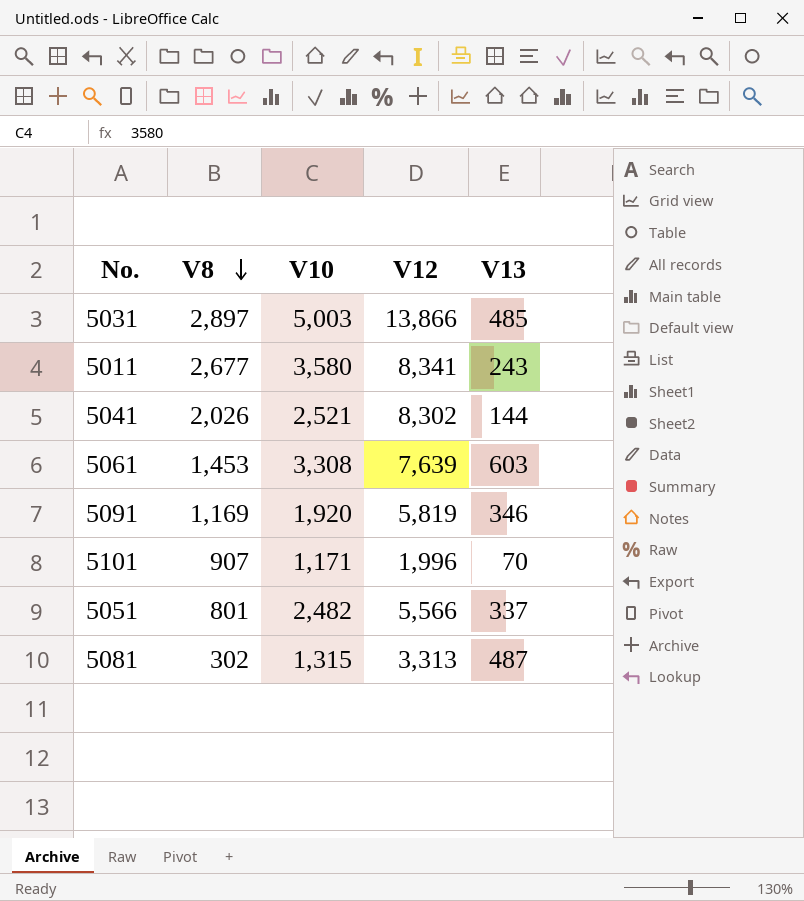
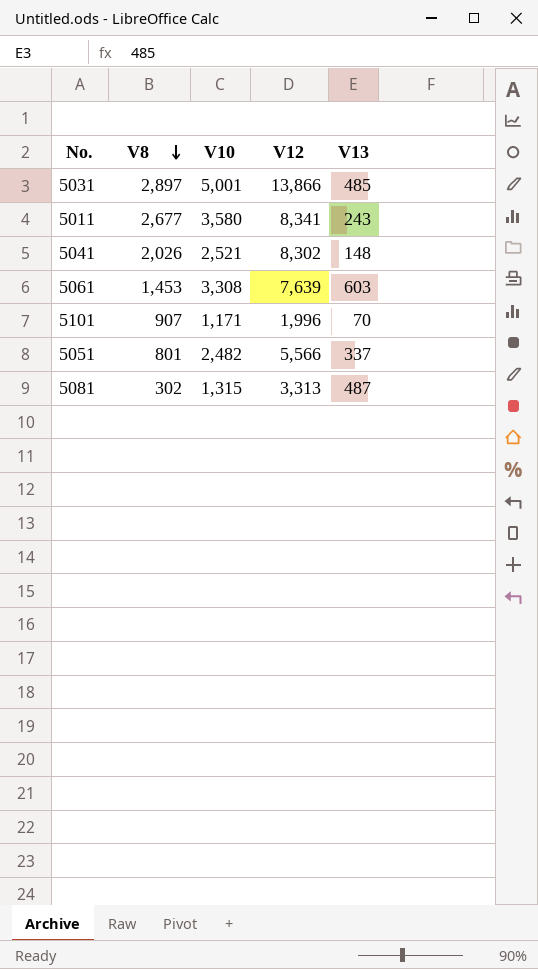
row 5091: 1,169 | 1,920 | 5,819 | 346 -> none
5031 | V10: 5,003 -> 5,001
5041 | V13: 144 -> 148

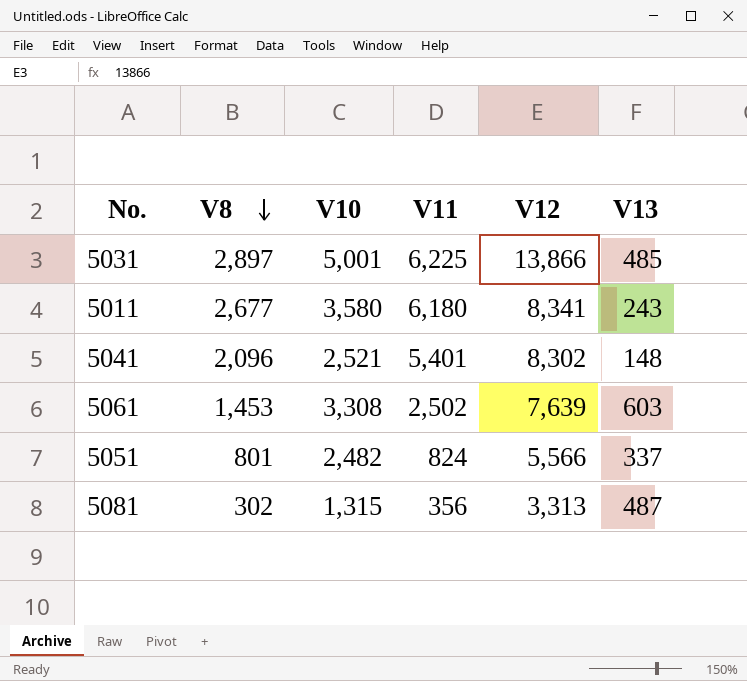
column V11 | position: none -> 4
row 5101: 907 | 1,171 | 1,996 | 70 -> none
5041 | V8: 2,026 -> 2,096

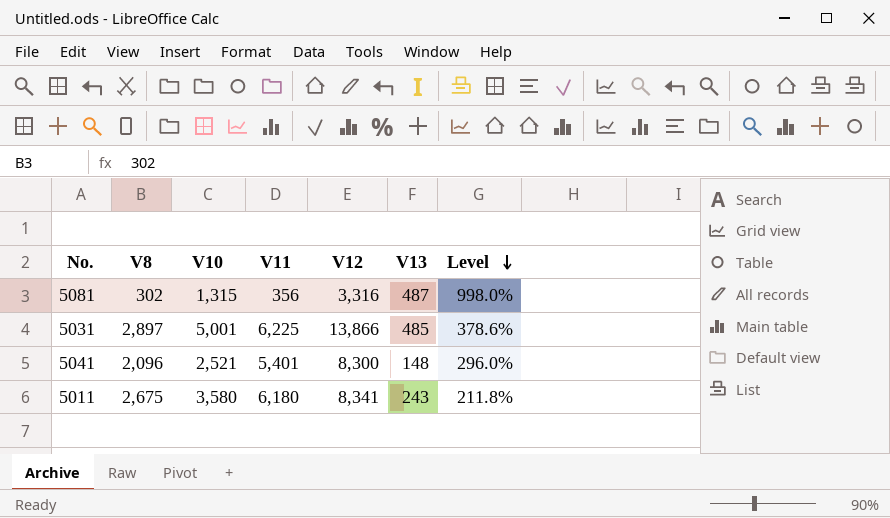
row order: V8 descending -> Level descending
column Level | formula: none -> ([V12] - [V8]) / [V8]
row 5061: 1,453 | 3,308 | 2,502 | 7,639 | 603 -> none
row 5051: 801 | 2,482 | 824 | 5,566 | 337 -> none
5081 | V12: 3,313 -> 3,316
5041 | V12: 8,302 -> 8,300
5011 | V8: 2,677 -> 2,675

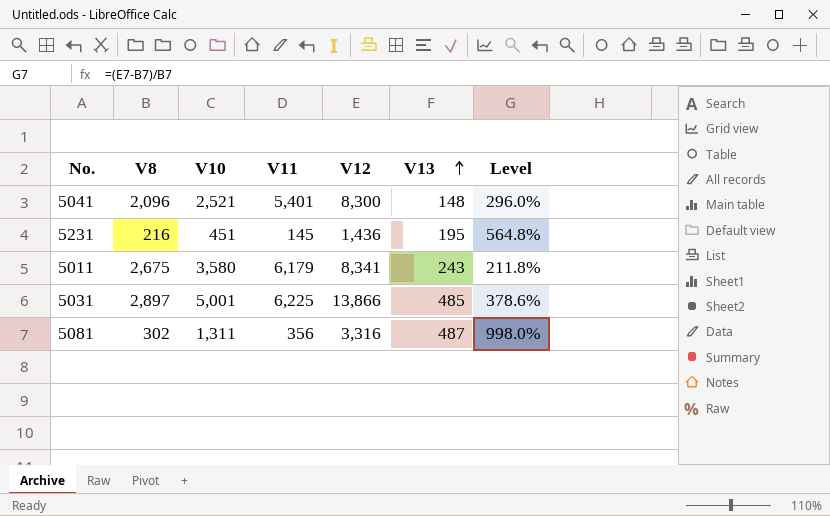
row order: Level descending -> V13 ascending
row 5231: none -> 216 | 451 | 145 | 1,436 | 195 | 564.8%
5011 | V11: 6,180 -> 6,179
5081 | V10: 1,315 -> 1,311

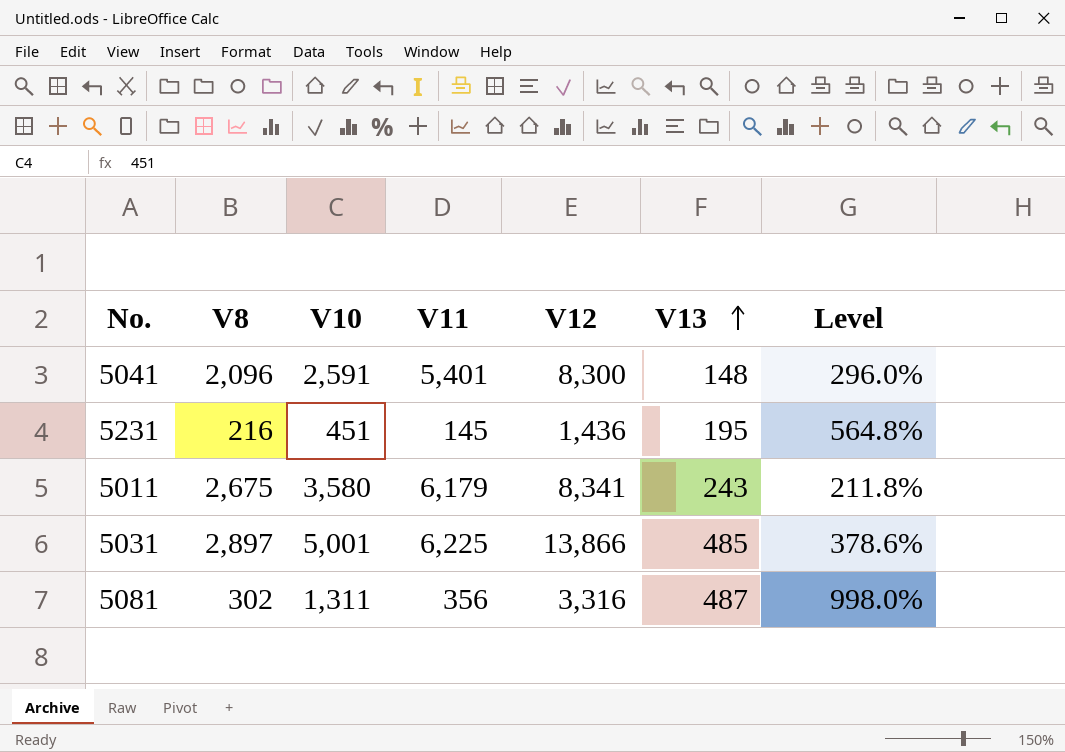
5041 | V10: 2,521 -> 2,591

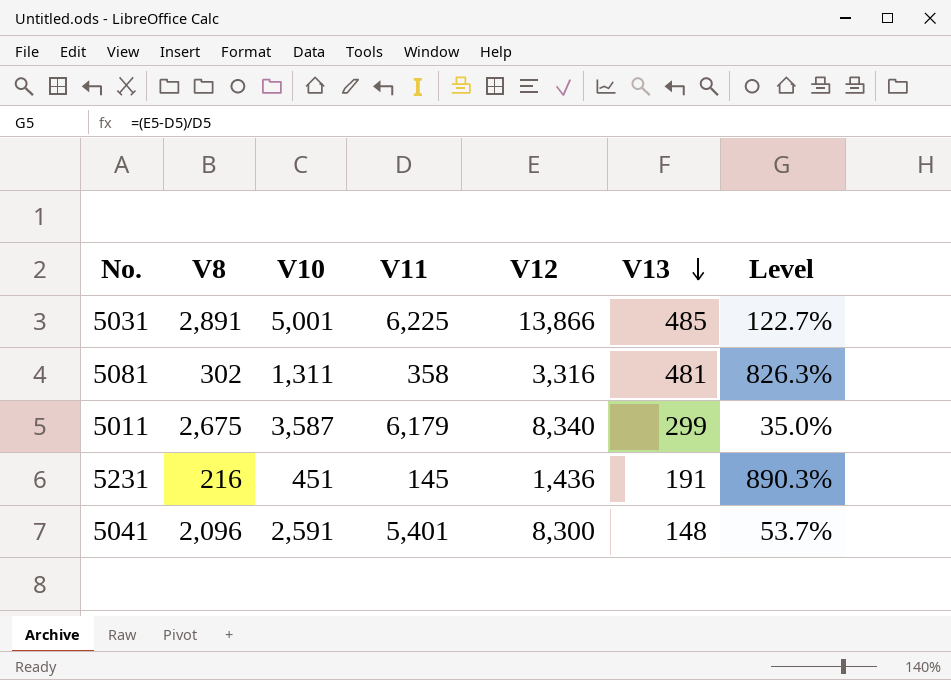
row order: V13 ascending -> V13 descending
column Level | formula: ([V12] - [V8]) / [V8] -> ([V12] - [V11]) / [V11]
5031 | V8: 2,897 -> 2,891
5081 | V11: 356 -> 358
5081 | V13: 487 -> 481
5011 | V10: 3,580 -> 3,587
5011 | V12: 8,341 -> 8,340
5011 | V13: 243 -> 299
5231 | V13: 195 -> 191

